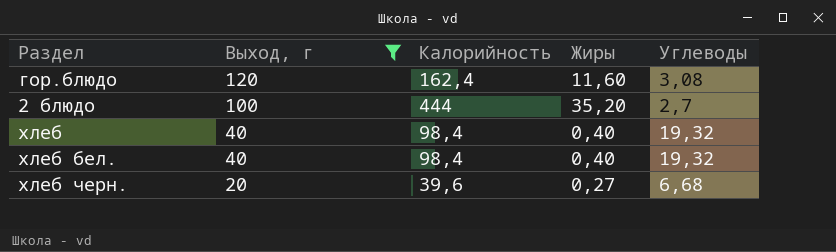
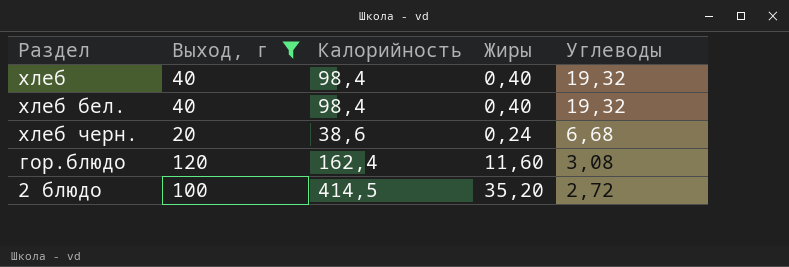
row order: Выход, г descending -> Углеводы descending
хлеб черн. | Калорийность: 39,6 -> 38,6
хлеб черн. | Жиры: 0,27 -> 0,24
2 блюдо | Калорийность: 444 -> 414,5
2 блюдо | Углеводы: 2,7 -> 2,72

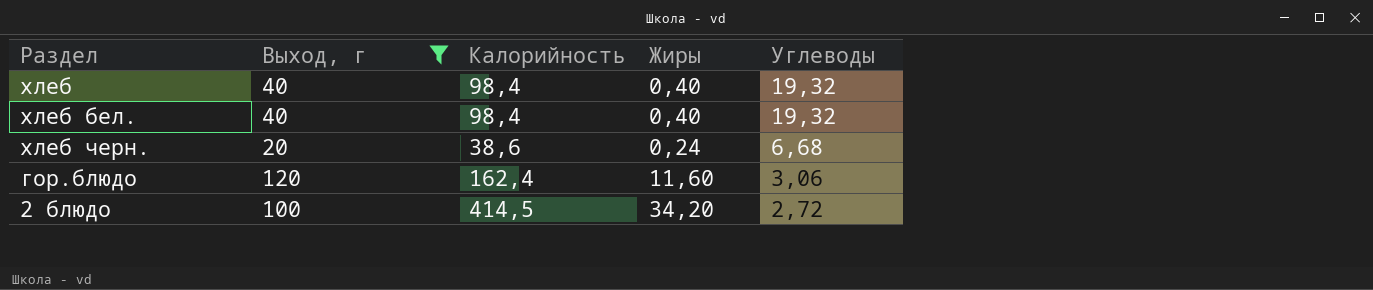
гор.блюдо | Углеводы: 3,08 -> 3,06
2 блюдо | Жиры: 35,20 -> 34,20

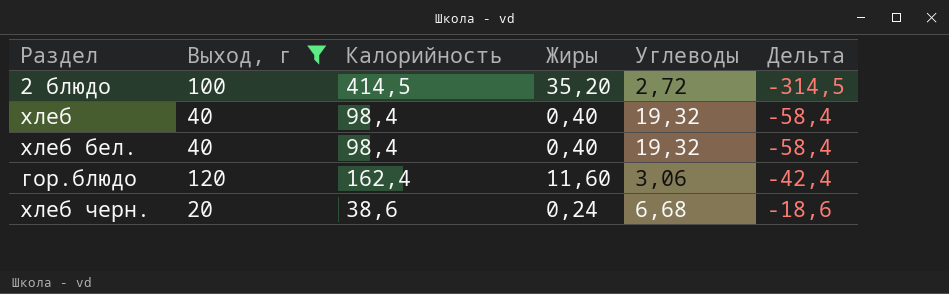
row order: Углеводы descending -> Дельта ascending
column Дельта | formula: none -> [Выход, г] - [Калорийность]
2 блюдо | Жиры: 34,20 -> 35,20

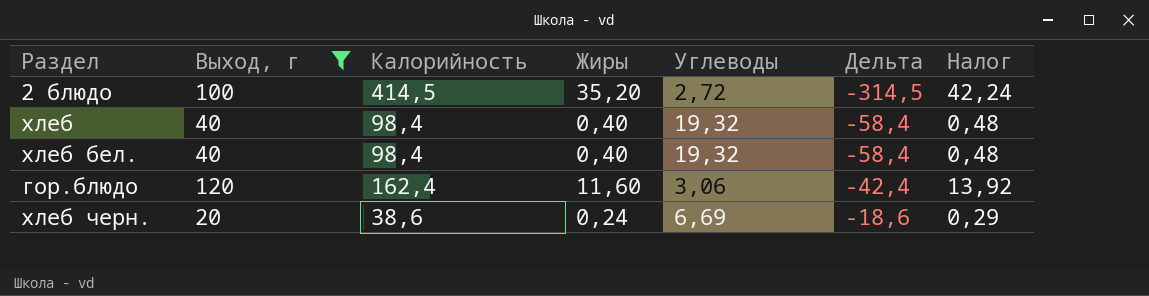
column Налог | formula: none -> [Жиры] * 1,2
хлеб черн. | Углеводы: 6,68 -> 6,69

